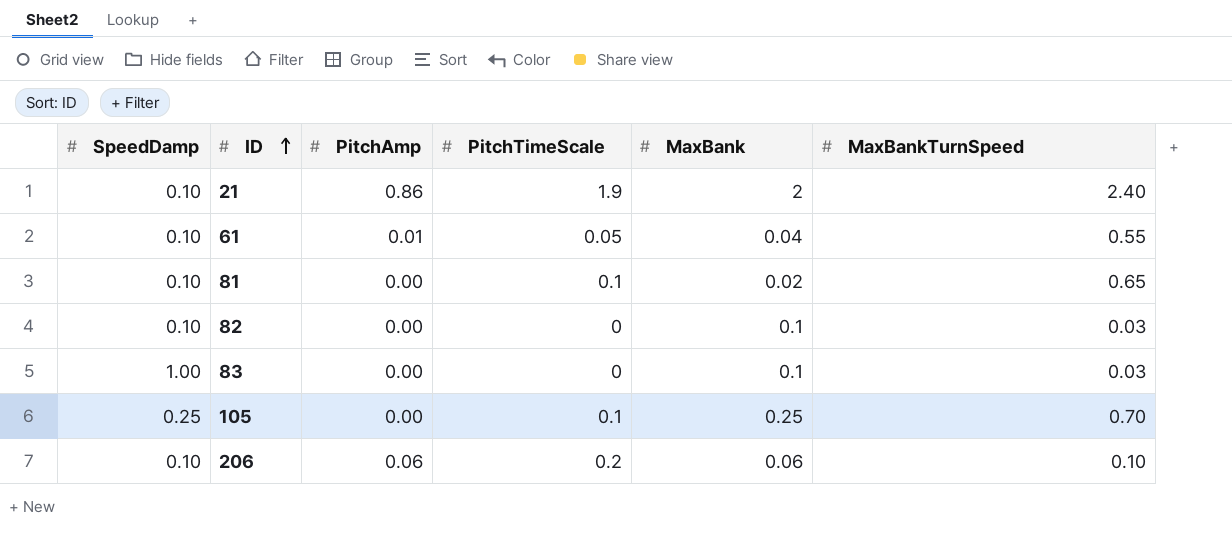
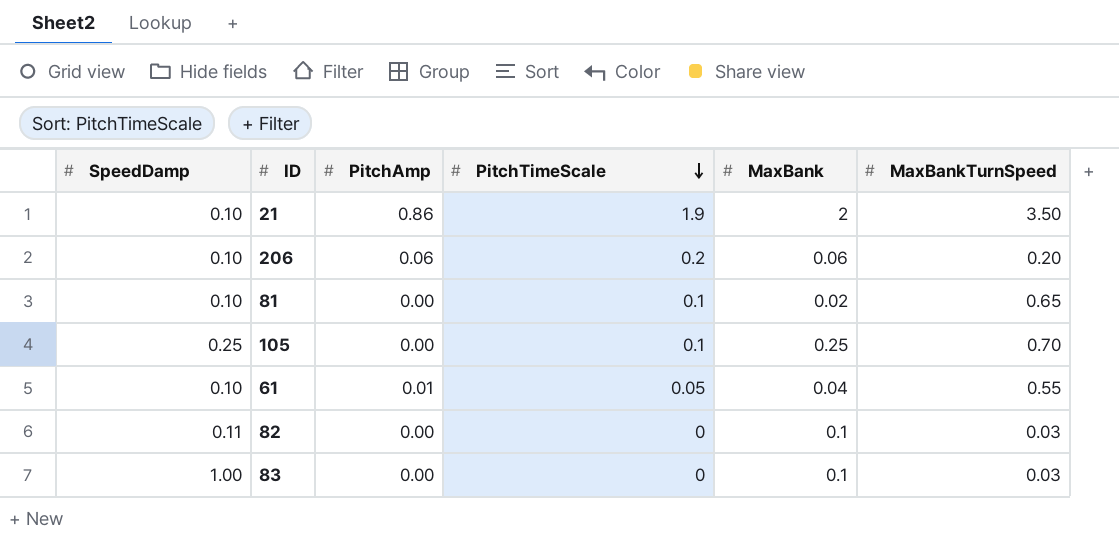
row order: ID ascending -> PitchTimeScale descending
21 | MaxBankTurnSpeed: 2.40 -> 3.50
206 | MaxBankTurnSpeed: 0.10 -> 0.20
82 | SpeedDamp: 0.10 -> 0.11

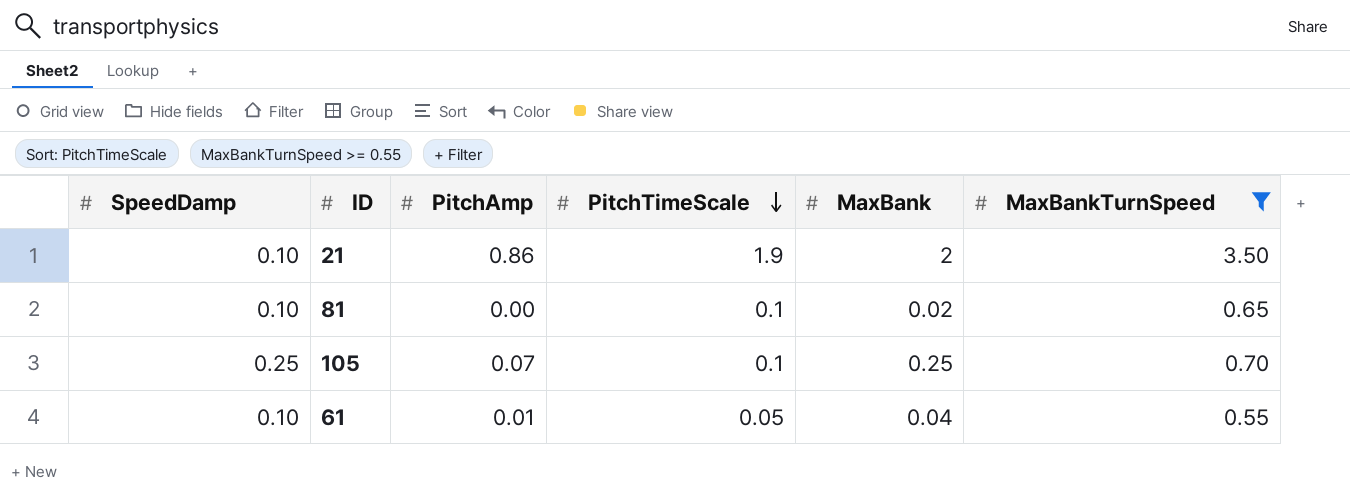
filter: none -> MaxBankTurnSpeed >= 0.55
105 | PitchAmp: 0.00 -> 0.07

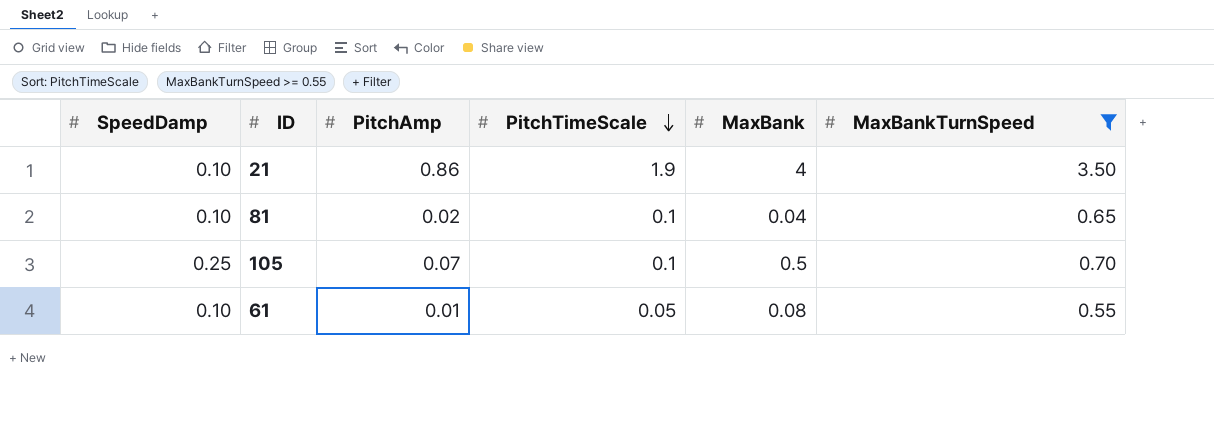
21 | MaxBank: 2 -> 4
81 | PitchAmp: 0.00 -> 0.02
81 | MaxBank: 0.02 -> 0.04
105 | MaxBank: 0.25 -> 0.5
61 | MaxBank: 0.04 -> 0.08

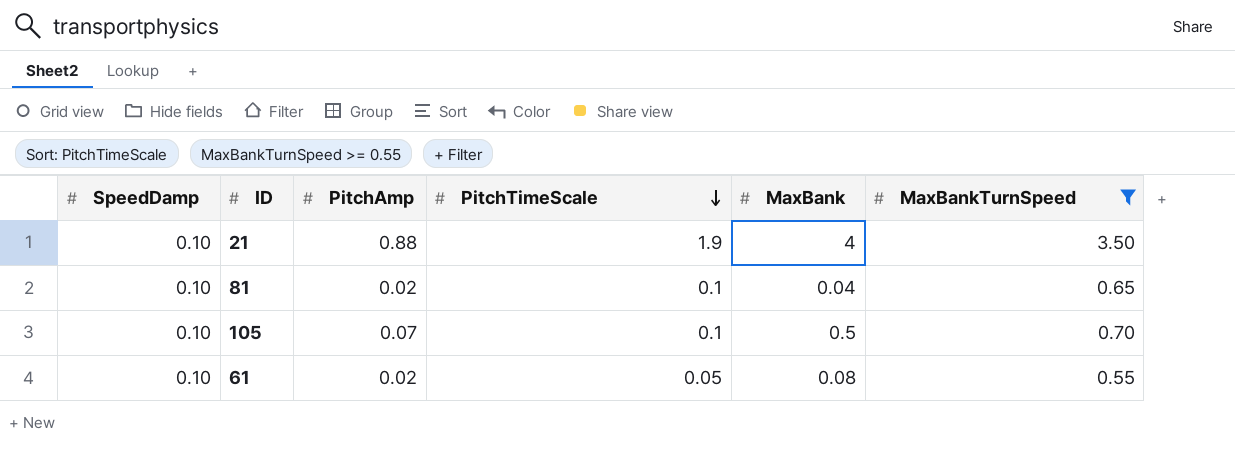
21 | PitchAmp: 0.86 -> 0.88
105 | SpeedDamp: 0.25 -> 0.10
61 | PitchAmp: 0.01 -> 0.02

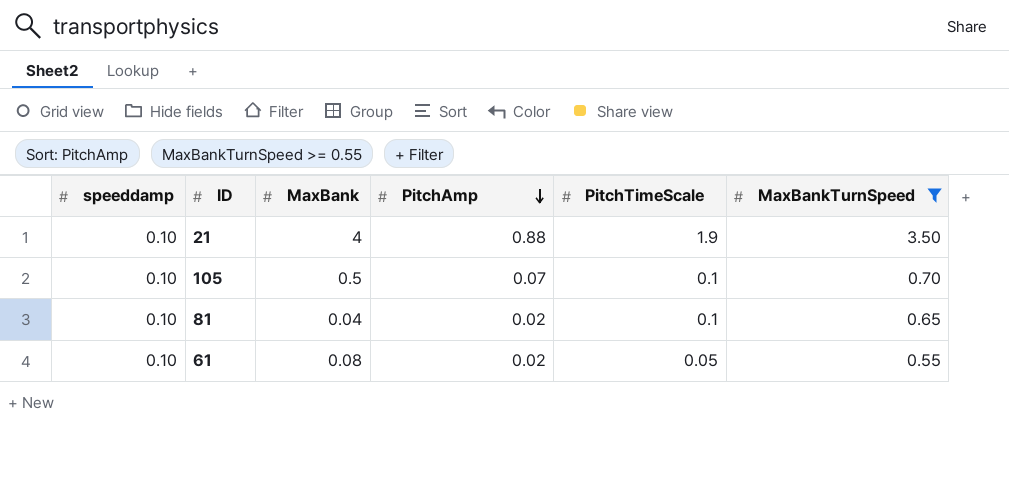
row order: PitchTimeScale descending -> PitchAmp descending
column name: SpeedDamp -> speeddamp
column MaxBank | position: 5 -> 3

